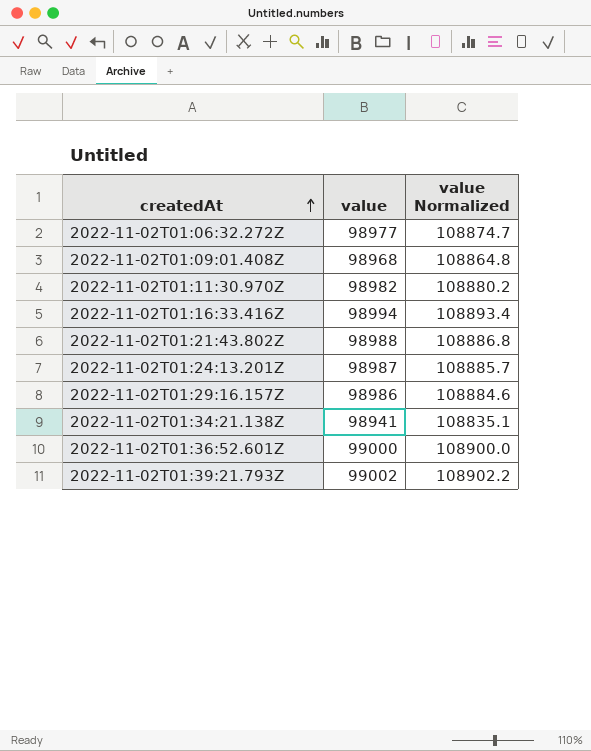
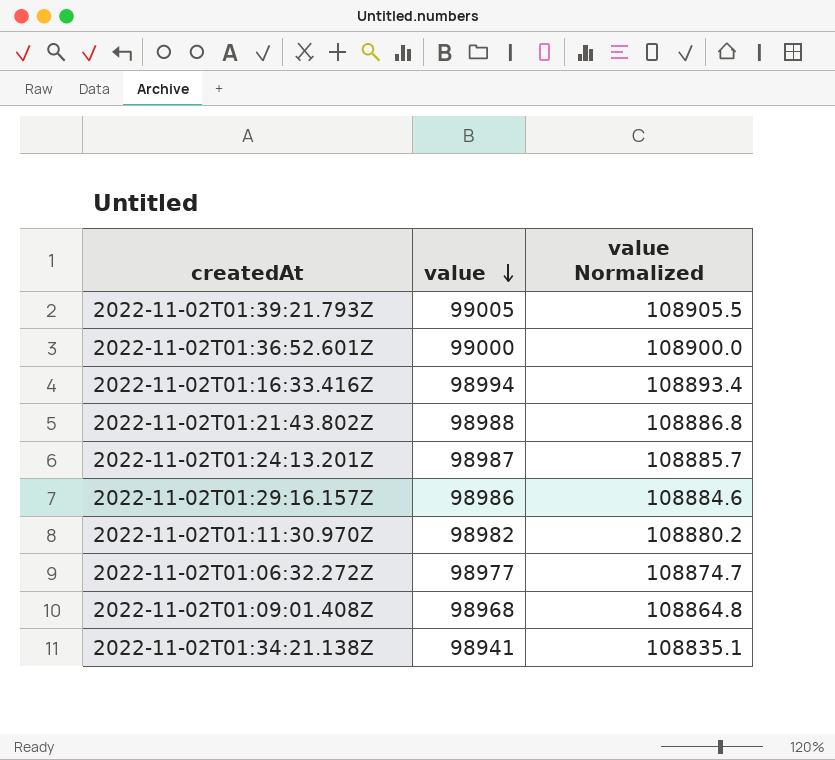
row order: createdAt ascending -> value descending
2022-11-02T01:39:21.793Z | value: 99002 -> 99005
2022-11-02T01:39:21.793Z | value Normalized: 108902.2 -> 108905.5

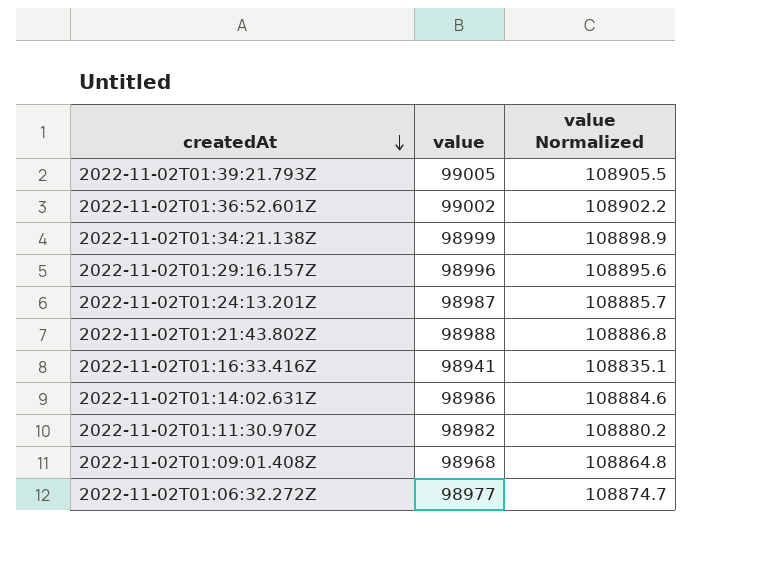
row order: value descending -> createdAt descending
2022-11-02T01:36:52.601Z | value: 99000 -> 99002
2022-11-02T01:36:52.601Z | value Normalized: 108900.0 -> 108902.2
2022-11-02T01:34:21.138Z | value: 98941 -> 98999
2022-11-02T01:34:21.138Z | value Normalized: 108835.1 -> 108898.9
2022-11-02T01:29:16.157Z | value: 98986 -> 98996
2022-11-02T01:29:16.157Z | value Normalized: 108884.6 -> 108895.6
2022-11-02T01:16:33.416Z | value: 98994 -> 98941
2022-11-02T01:16:33.416Z | value Normalized: 108893.4 -> 108835.1
row 2022-11-02T01:14:02.631Z: none -> 98986 | 108884.6

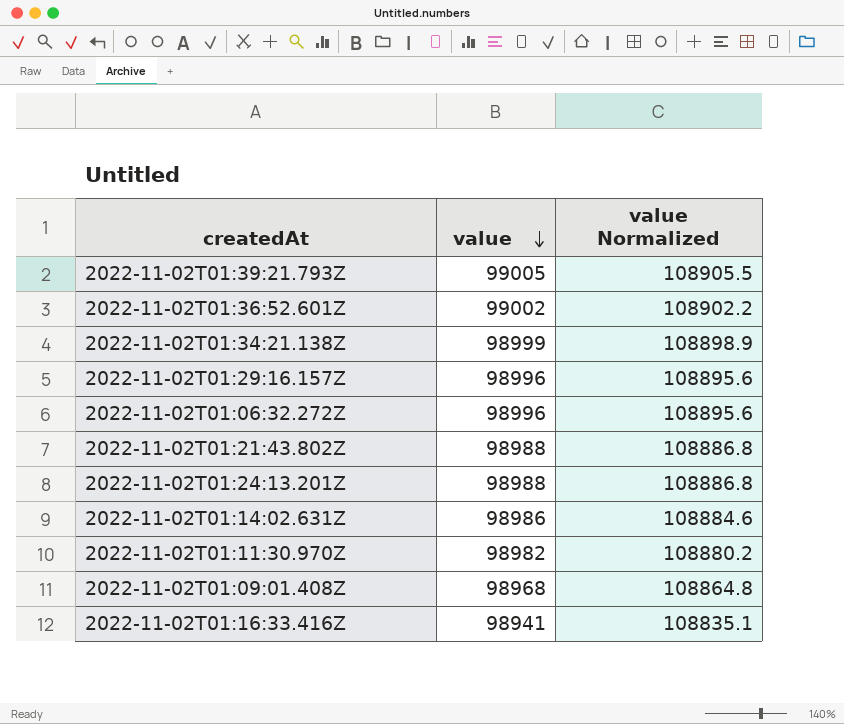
row order: createdAt descending -> value descending
2022-11-02T01:06:32.272Z | value: 98977 -> 98996
2022-11-02T01:06:32.272Z | value Normalized: 108874.7 -> 108895.6
2022-11-02T01:24:13.201Z | value: 98987 -> 98988
2022-11-02T01:24:13.201Z | value Normalized: 108885.7 -> 108886.8

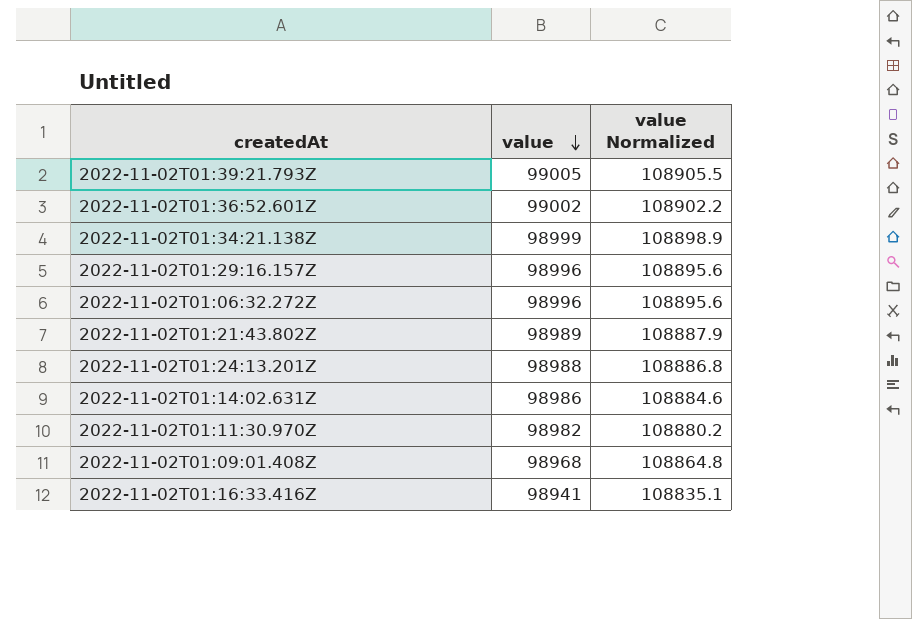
2022-11-02T01:21:43.802Z | value: 98988 -> 98989
2022-11-02T01:21:43.802Z | value Normalized: 108886.8 -> 108887.9

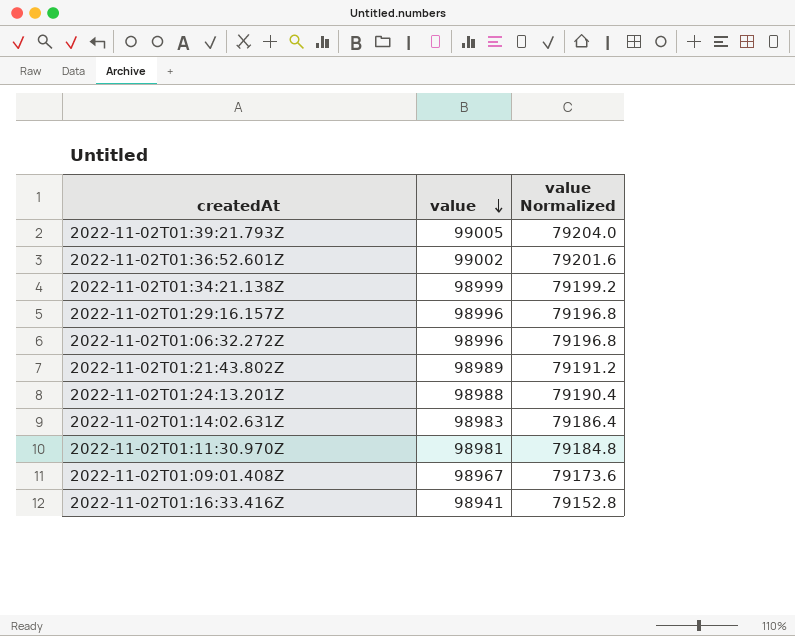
column value Normalized | formula: [value] * 1.1 -> [value] * 0.8
2022-11-02T01:14:02.631Z | value: 98986 -> 98983
2022-11-02T01:11:30.970Z | value: 98982 -> 98981
2022-11-02T01:09:01.408Z | value: 98968 -> 98967

